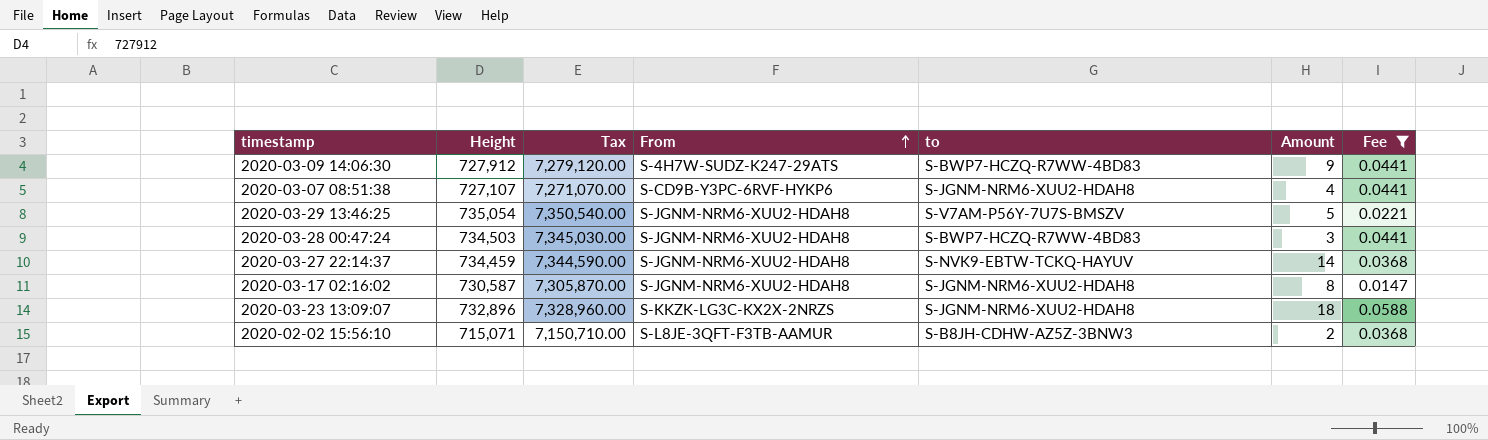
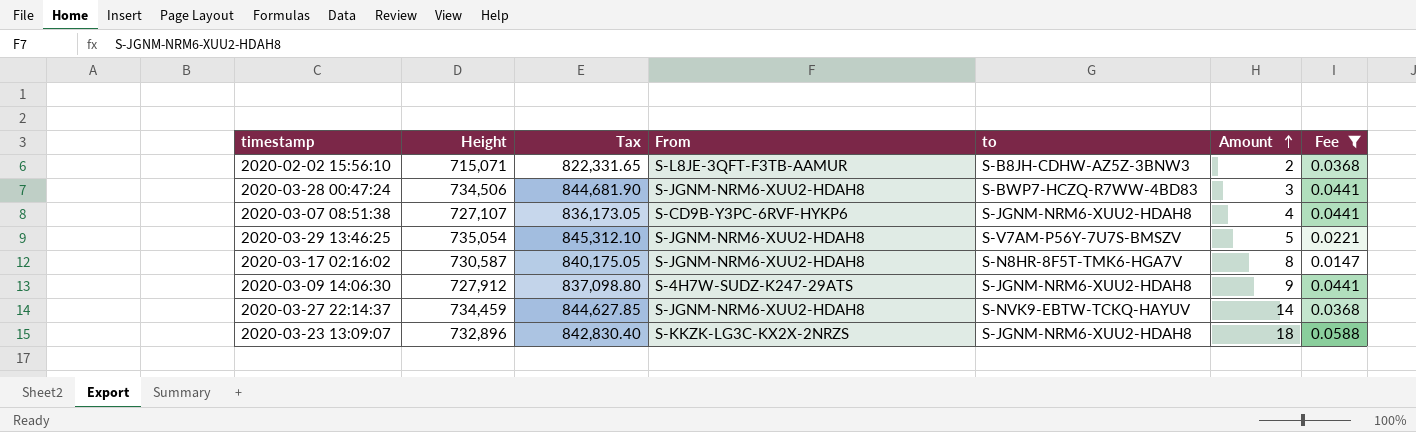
row order: From ascending -> Amount ascending
column Tax | formula: [Height] * 10 -> [Height] * 1.15
2020-03-28 00:47:24 | Height: 734,503 -> 734,506
2020-03-17 02:16:02 | to: S-JGNM-NRM6-XUU2-HDAH8 -> S-N8HR-8F5T-TMK6-HGA7V
2020-03-09 14:06:30 | to: S-BWP7-HCZQ-R7WW-4BD83 -> S-JGNM-NRM6-XUU2-HDAH8

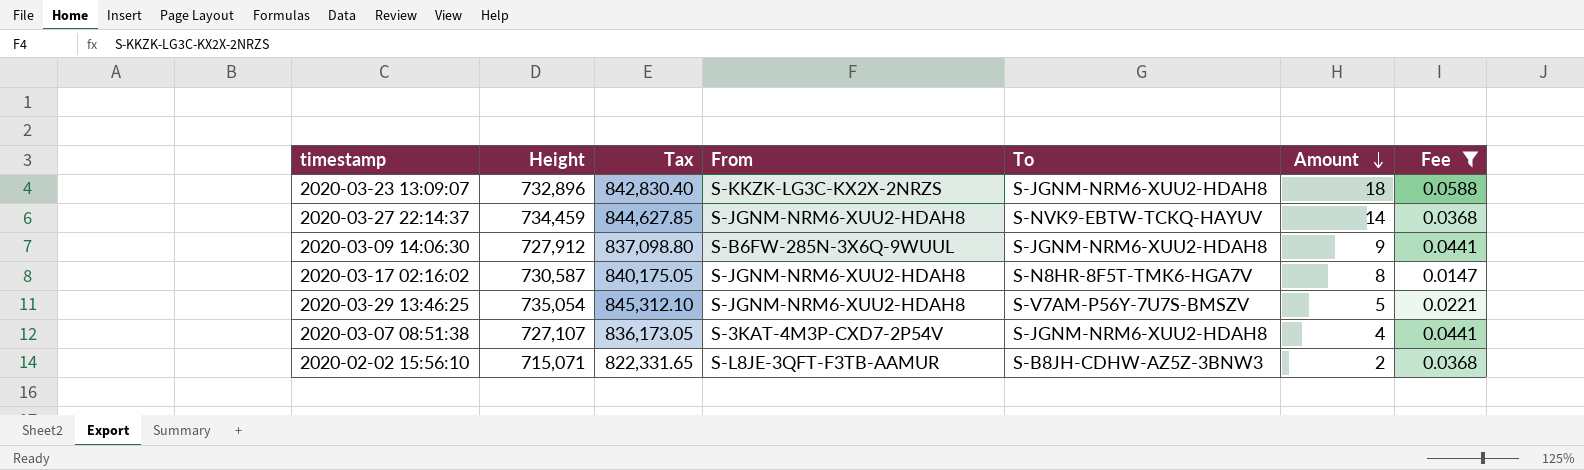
row order: Amount ascending -> Amount descending
column name: to -> To
row 2020-03-28 00:47:24: 734,506 | 844,681.90 | S-JGNM-NRM6-XUU2-HDAH8 | S-BWP7-HCZQ-R7WW-4BD83 | 3 | 0.0441 -> none
2020-03-09 14:06:30 | From: S-4H7W-SUDZ-K247-29ATS -> S-B6FW-285N-3X6Q-9WUUL
2020-03-07 08:51:38 | From: S-CD9B-Y3PC-6RVF-HYKP6 -> S-3KAT-4M3P-CXD7-2P54V

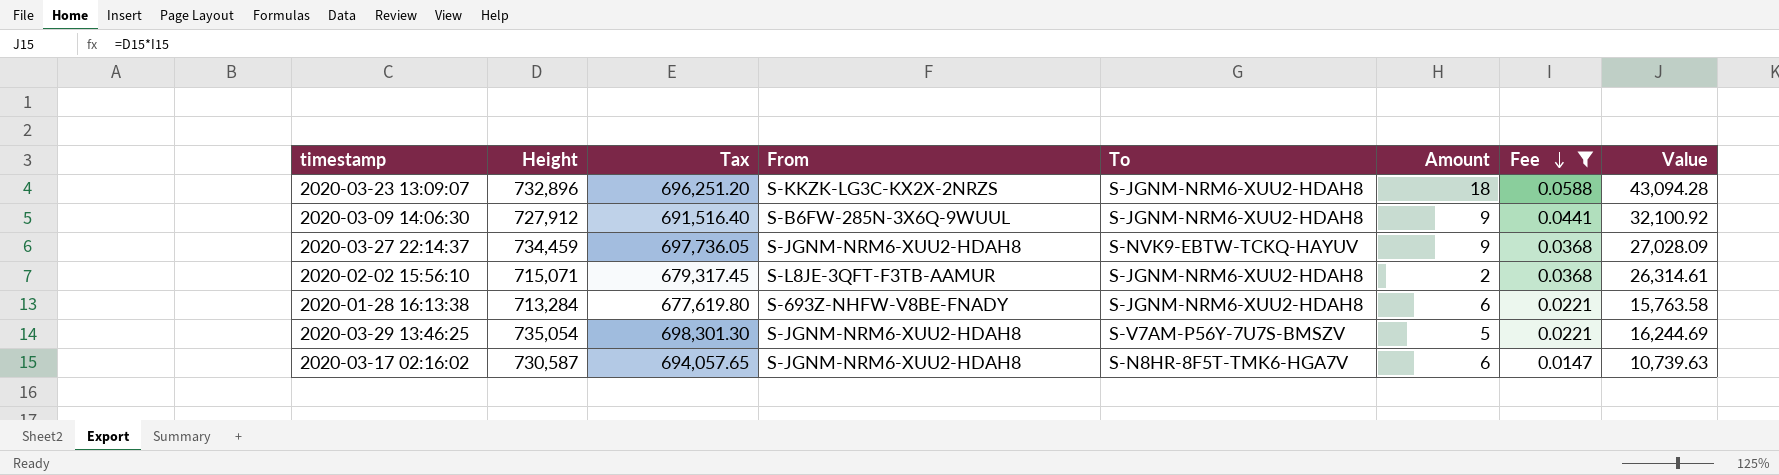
row order: Amount descending -> Fee descending
column Tax | formula: [Height] * 1.15 -> [Height] * 0.95
column Value | formula: none -> [Height] * [Fee]
row 2020-03-07 08:51:38: 727,107 | 836,173.05 | S-3KAT-4M3P-CXD7-2P54V | S-JGNM-NRM6-XUU2-HDAH8 | 4 | 0.0441 -> none
2020-03-27 22:14:37 | Amount: 14 -> 9
2020-02-02 15:56:10 | To: S-B8JH-CDHW-AZ5Z-3BNW3 -> S-JGNM-NRM6-XUU2-HDAH8
row 2020-01-28 16:13:38: none -> 713,284 | 677,619.80 | S-693Z-NHFW-V8BE-FNADY | S-JGNM-NRM6-XUU2-HDAH8 | 6 | 0.0221 | 15,763.58
2020-03-17 02:16:02 | Amount: 8 -> 6

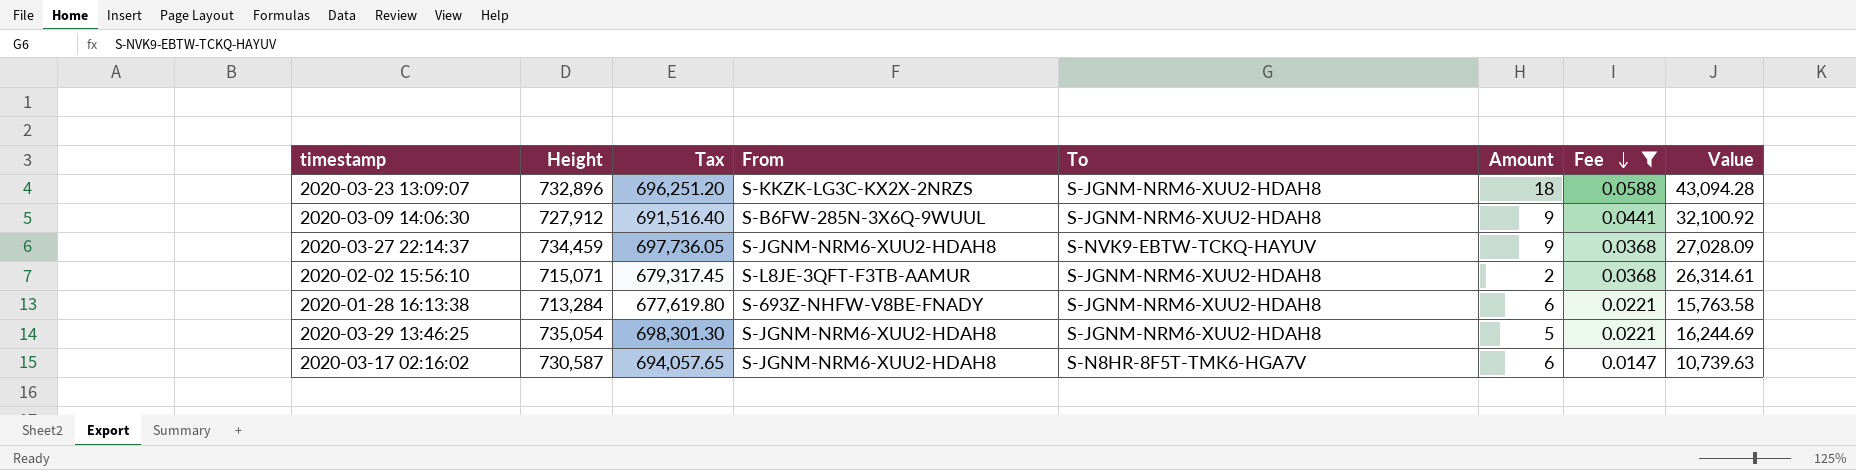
2020-03-29 13:46:25 | To: S-V7AM-P56Y-7U7S-BMSZV -> S-JGNM-NRM6-XUU2-HDAH8

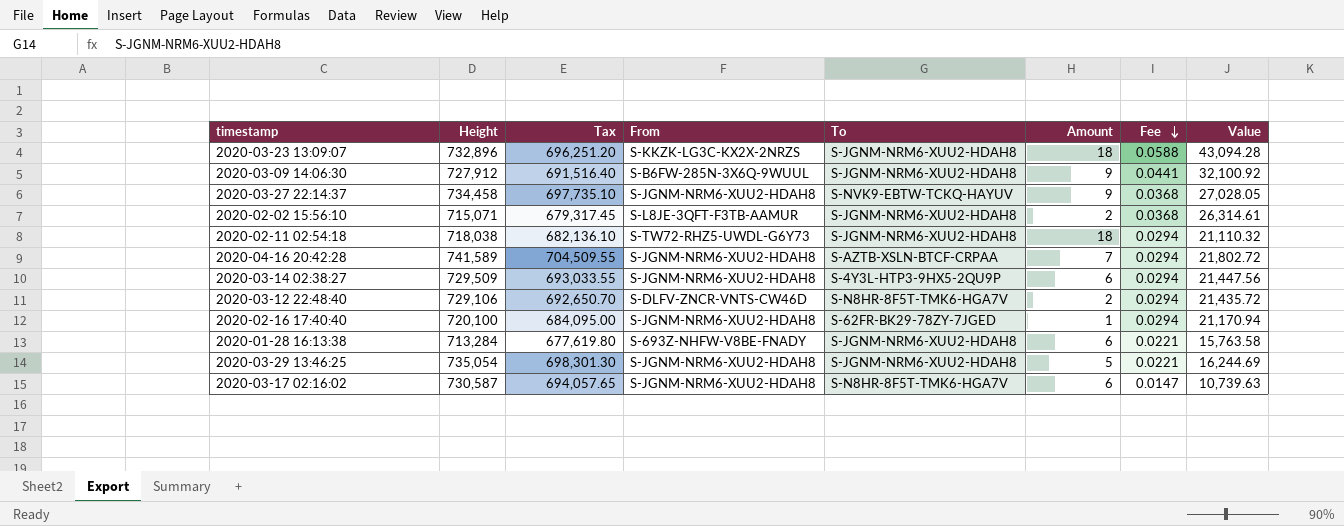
filter: Fee != 0.0294 -> none
2020-03-27 22:14:37 | Height: 734,459 -> 734,458
2020-03-27 22:14:37 | Tax: 697,736.05 -> 697,735.10
2020-03-27 22:14:37 | Value: 27,028.09 -> 27,028.05

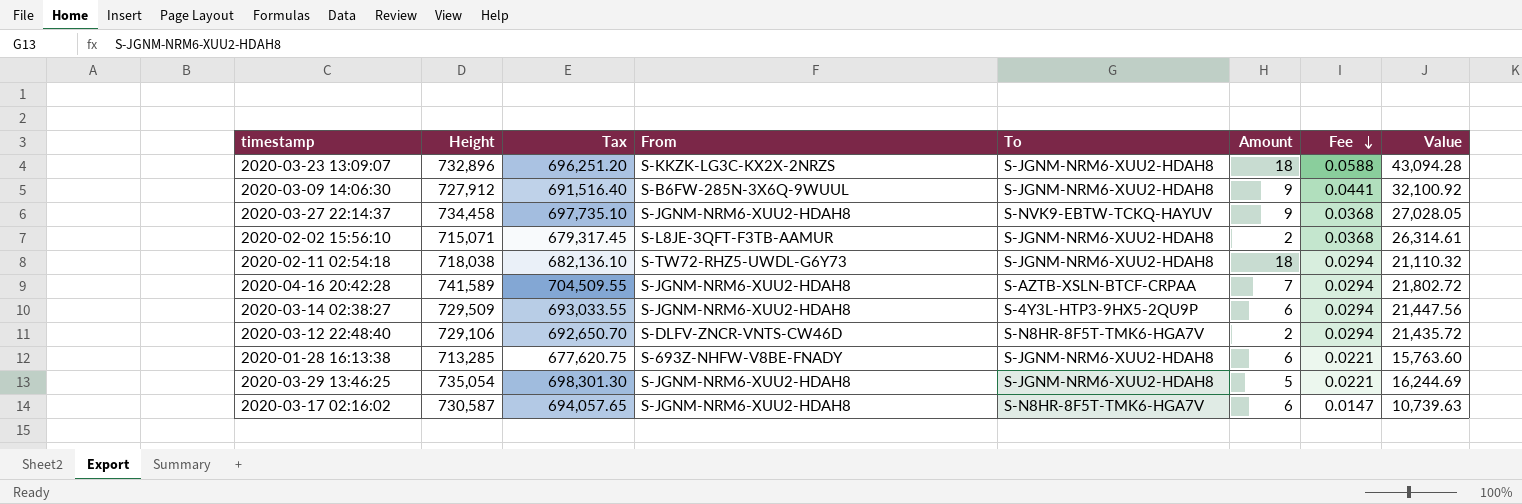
row 2020-02-16 17:40:40: 720,100 | 684,095.00 | S-JGNM-NRM6-XUU2-HDAH8 | S-62FR-BK29-78ZY-7JGED | 1 | 0.0294 | 21,170.94 -> none
2020-01-28 16:13:38 | Height: 713,284 -> 713,285
2020-01-28 16:13:38 | Tax: 677,619.80 -> 677,620.75
2020-01-28 16:13:38 | Value: 15,763.58 -> 15,763.60

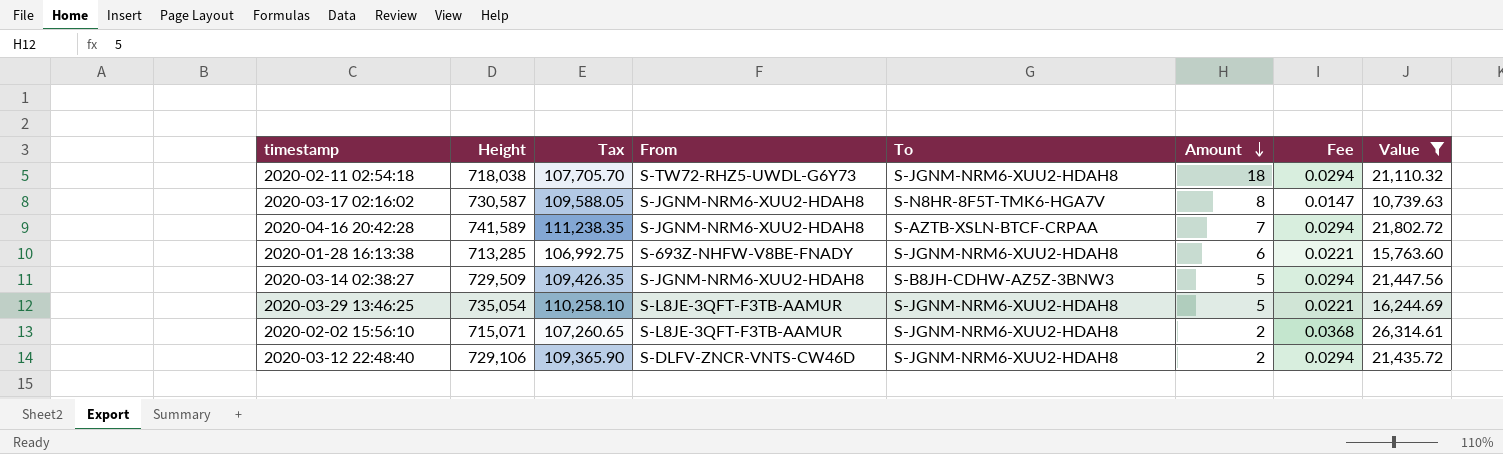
filter: none -> Value <= 26,314.61
row order: Fee descending -> Amount descending
column Tax | formula: [Height] * 0.95 -> [Height] * 0.15
2020-03-17 02:16:02 | Amount: 6 -> 8
2020-03-14 02:38:27 | To: S-4Y3L-HTP3-9HX5-2QU9P -> S-B8JH-CDHW-AZ5Z-3BNW3
2020-03-14 02:38:27 | Amount: 6 -> 5
2020-03-29 13:46:25 | From: S-JGNM-NRM6-XUU2-HDAH8 -> S-L8JE-3QFT-F3TB-AAMUR
2020-03-12 22:48:40 | To: S-N8HR-8F5T-TMK6-HGA7V -> S-JGNM-NRM6-XUU2-HDAH8

